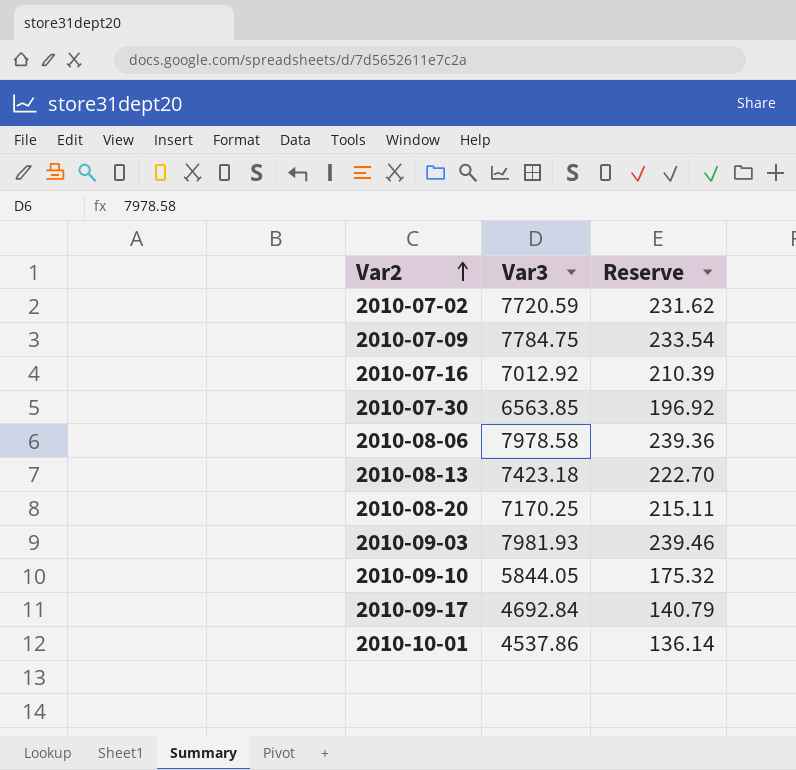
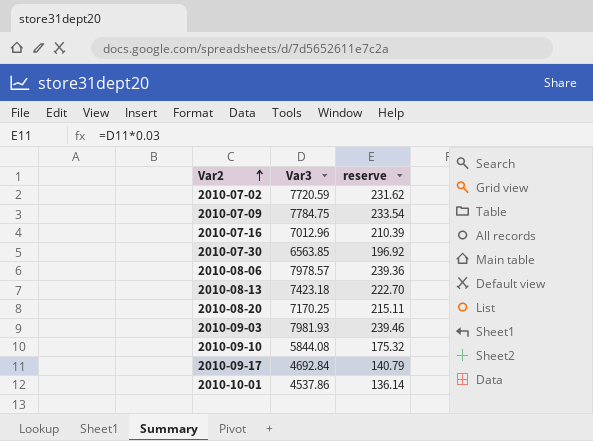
column name: Reserve -> reserve
2010-07-16 | Var3: 7012.92 -> 7012.96
2010-08-06 | Var3: 7978.58 -> 7978.57
2010-09-10 | Var3: 5844.05 -> 5844.08

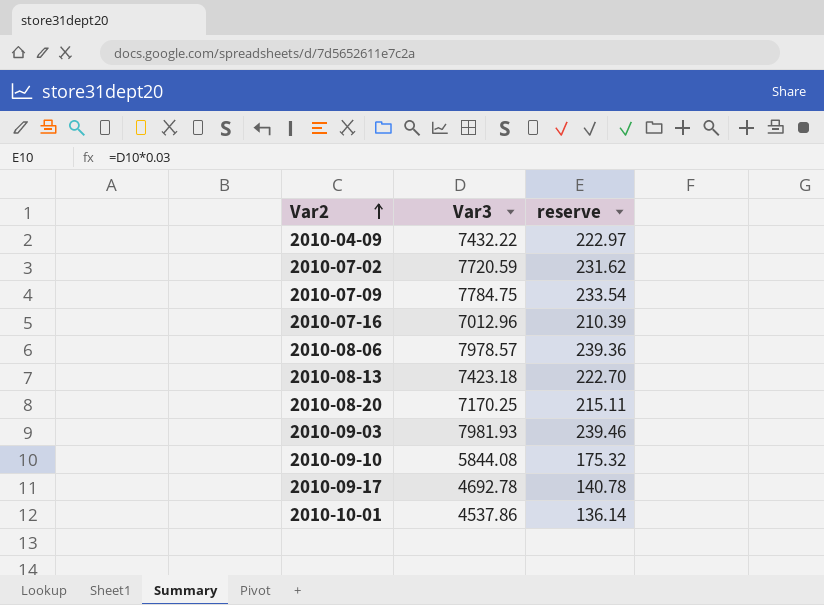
row 2010-07-30: 6563.85 | 196.92 -> none
row 2010-04-09: none -> 7432.22 | 222.97
2010-09-17 | Var3: 4692.84 -> 4692.78
2010-09-17 | reserve: 140.79 -> 140.78

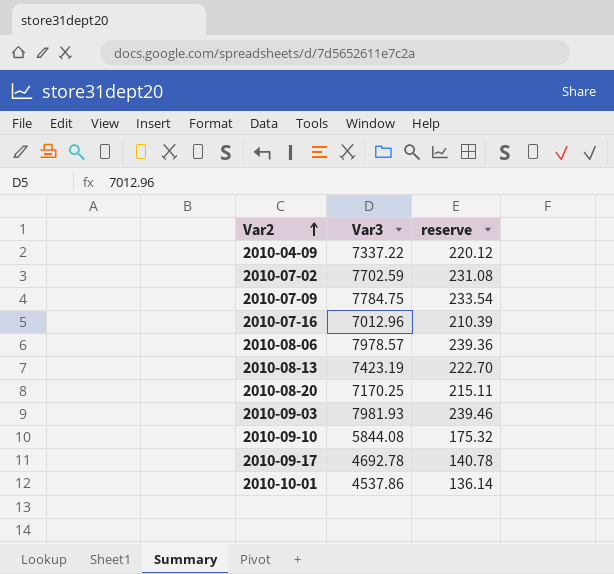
2010-04-09 | Var3: 7432.22 -> 7337.22
2010-04-09 | reserve: 222.97 -> 220.12
2010-07-02 | Var3: 7720.59 -> 7702.59
2010-07-02 | reserve: 231.62 -> 231.08
2010-08-13 | Var3: 7423.18 -> 7423.19

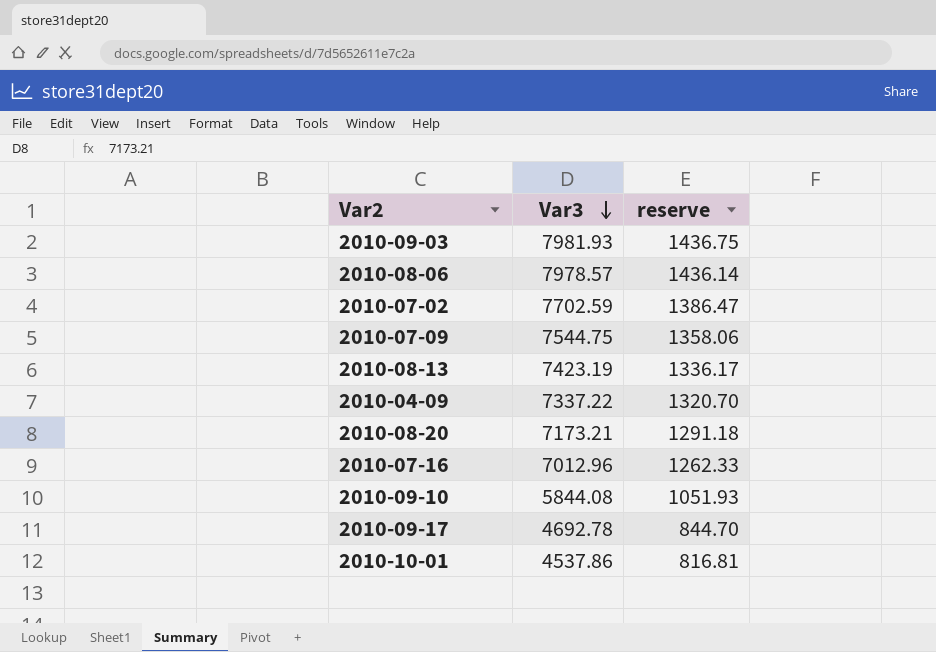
row order: Var2 ascending -> Var3 descending
column reserve | formula: [Var3] * 0.03 -> [Var3] * 0.18
2010-07-09 | Var3: 7784.75 -> 7544.75
2010-08-20 | Var3: 7170.25 -> 7173.21

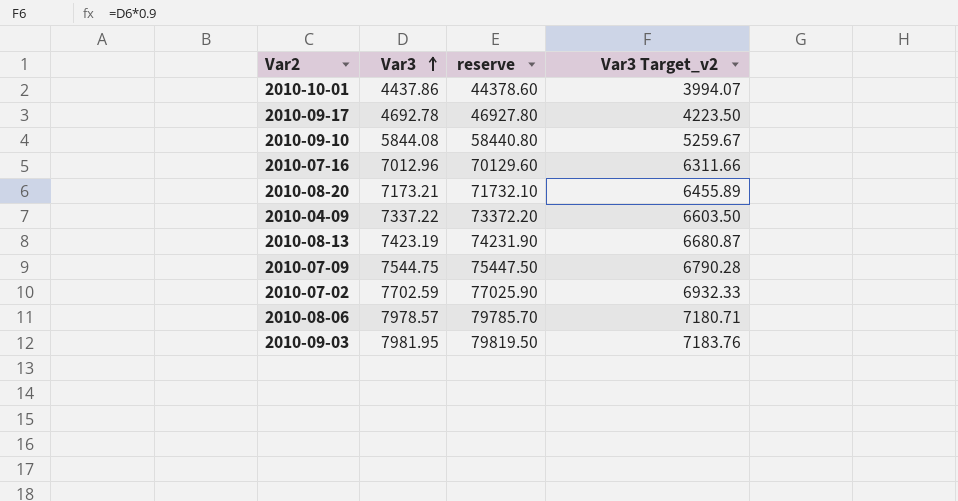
row order: Var3 descending -> Var3 ascending
column reserve | formula: [Var3] * 0.18 -> [Var3] * 10
column Var3 Target_v2 | formula: none -> [Var3] * 0.9
2010-10-01 | Var3: 4537.86 -> 4437.86
2010-09-03 | Var3: 7981.93 -> 7981.95

